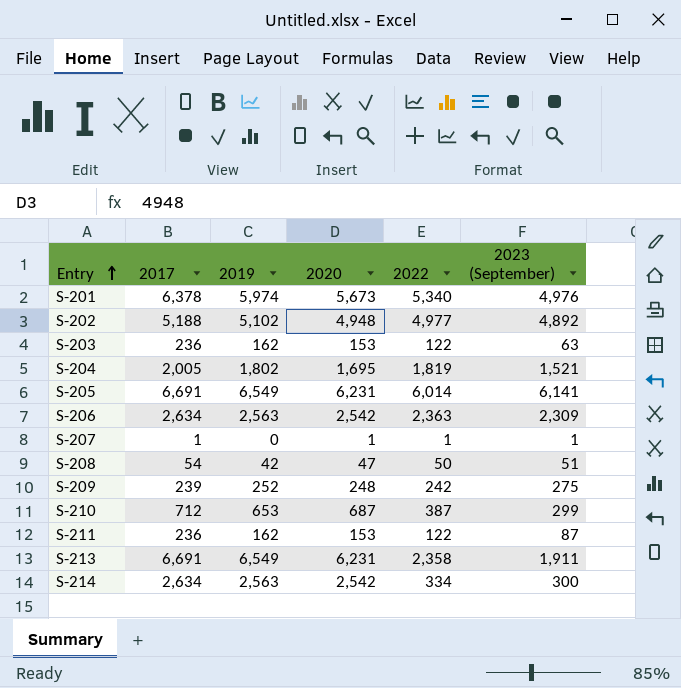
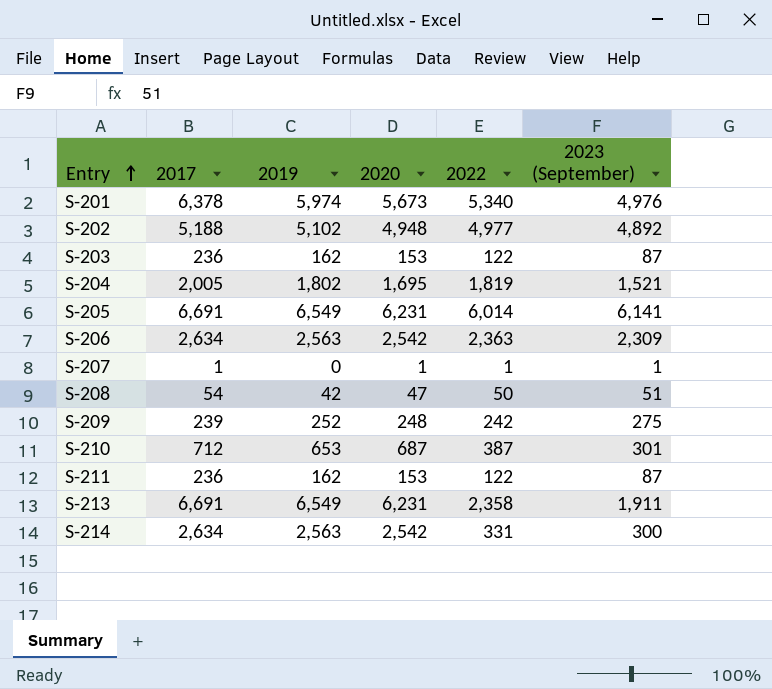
S-203 | 2023 (September): 63 -> 87
S-210 | 2023 (September): 299 -> 301
S-214 | 2022: 334 -> 331

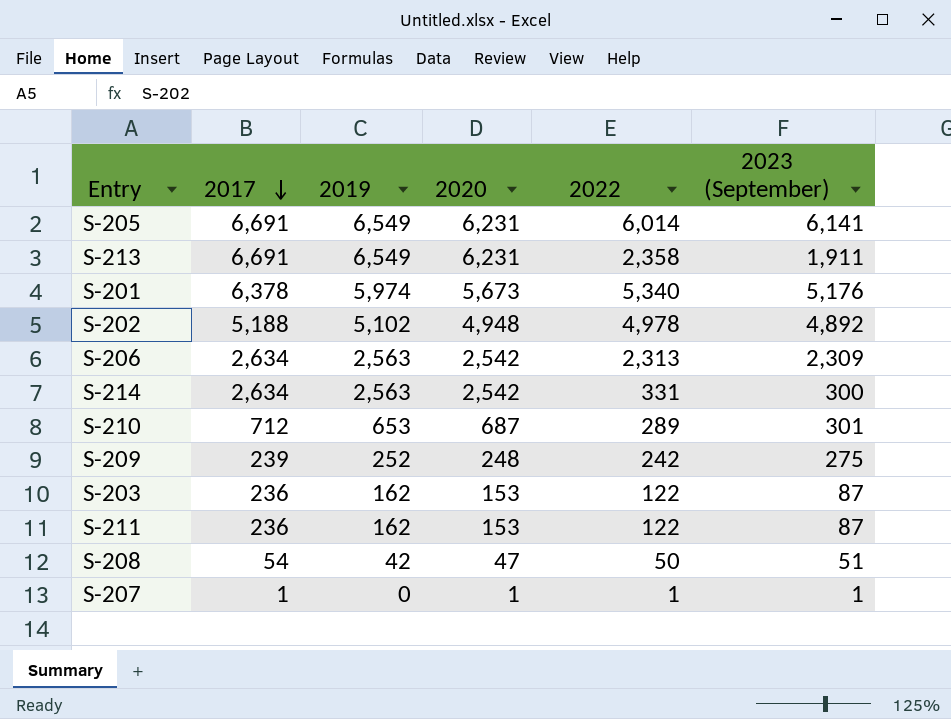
row order: Entry ascending -> 2017 descending
row S-204: 2,005 | 1,802 | 1,695 | 1,819 | 1,521 -> none
S-201 | 2023 (September): 4,976 -> 5,176
S-202 | 2022: 4,977 -> 4,978
S-206 | 2022: 2,363 -> 2,313
S-210 | 2022: 387 -> 289

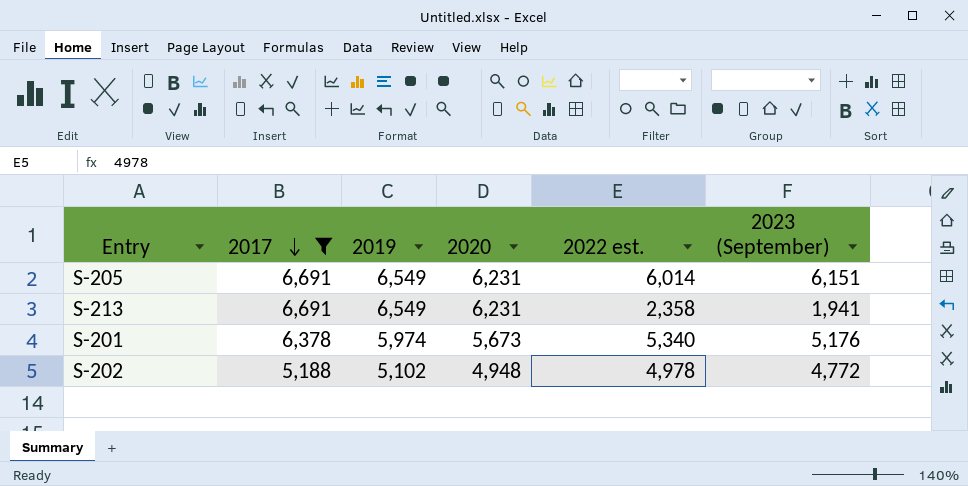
filter: none -> 2017 >= 5,188
column name: 2022 -> 2022 est.
S-205 | 2023 (September): 6,141 -> 6,151
S-213 | 2023 (September): 1,911 -> 1,941
S-202 | 2023 (September): 4,892 -> 4,772

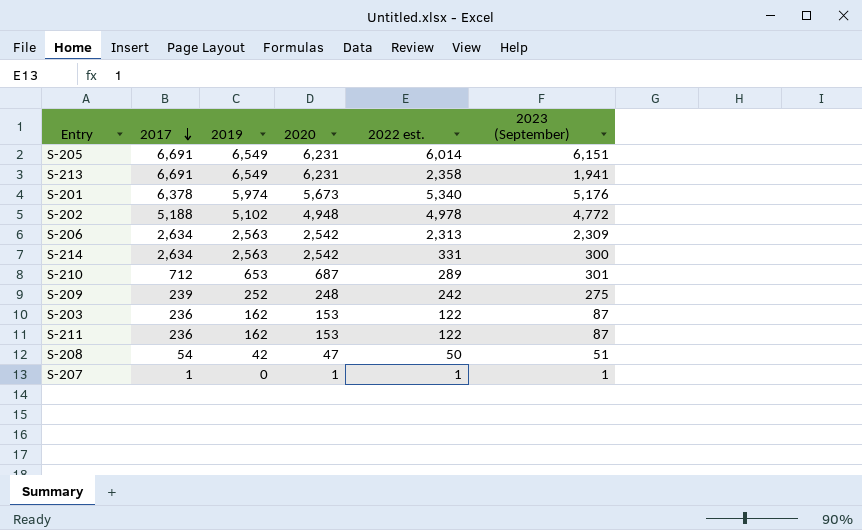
filter: 2017 >= 5,188 -> none

